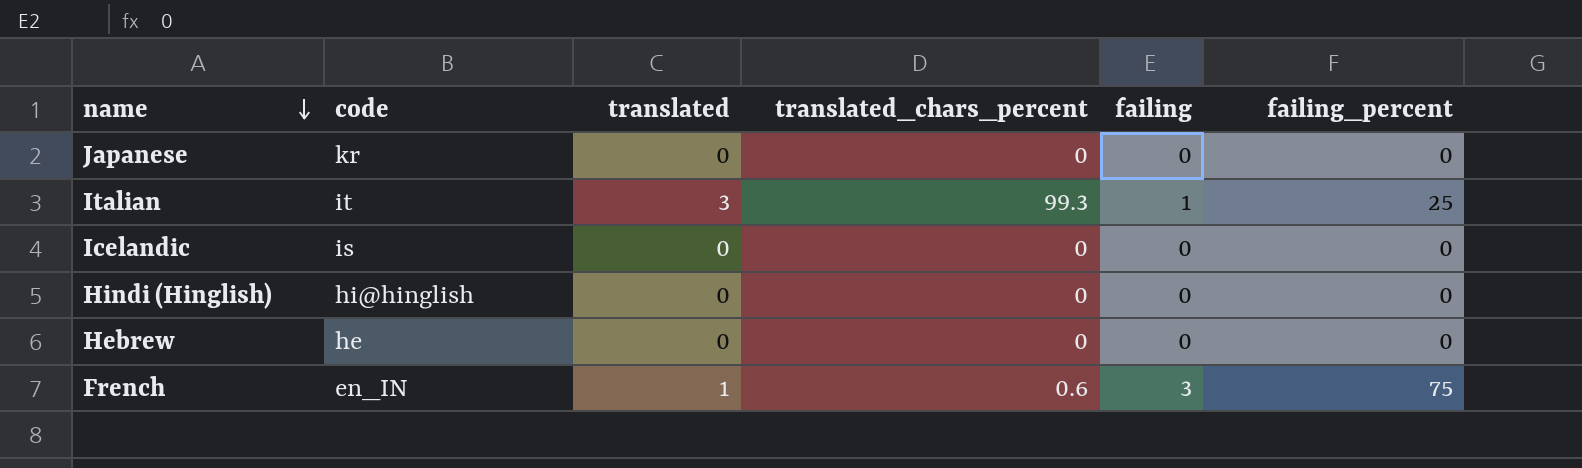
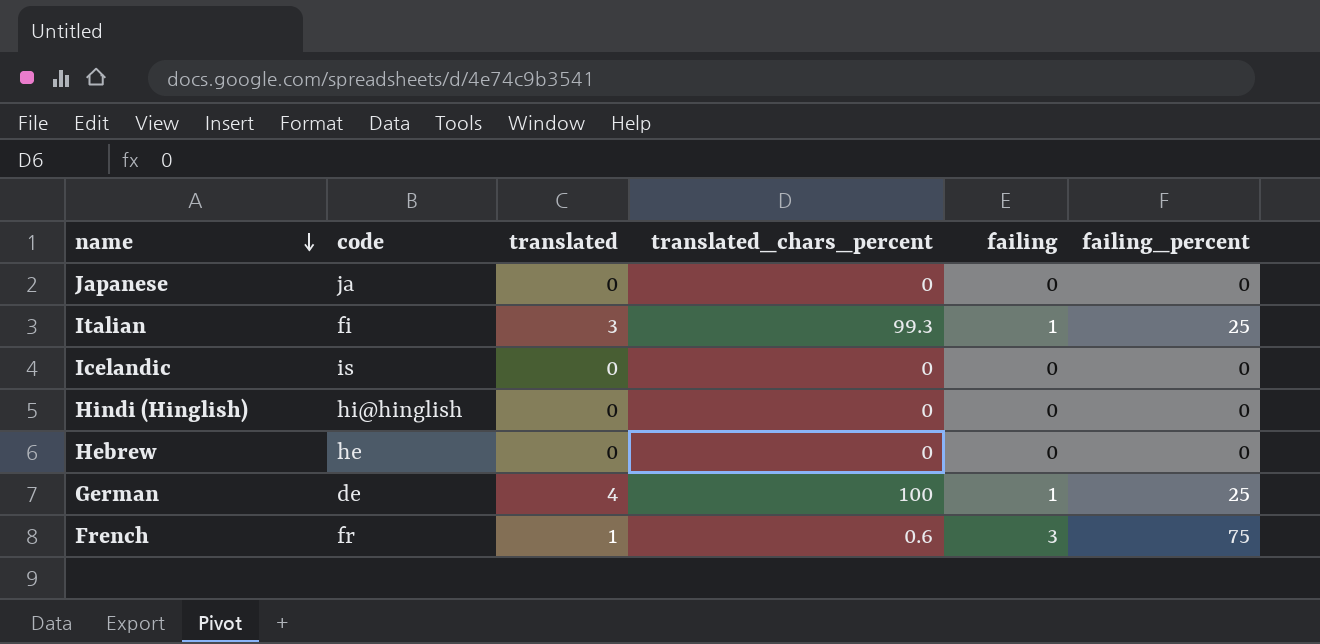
Japanese | code: kr -> ja
Italian | code: it -> fi
row German: none -> de | 4 | 100 | 1 | 25
French | code: en_IN -> fr

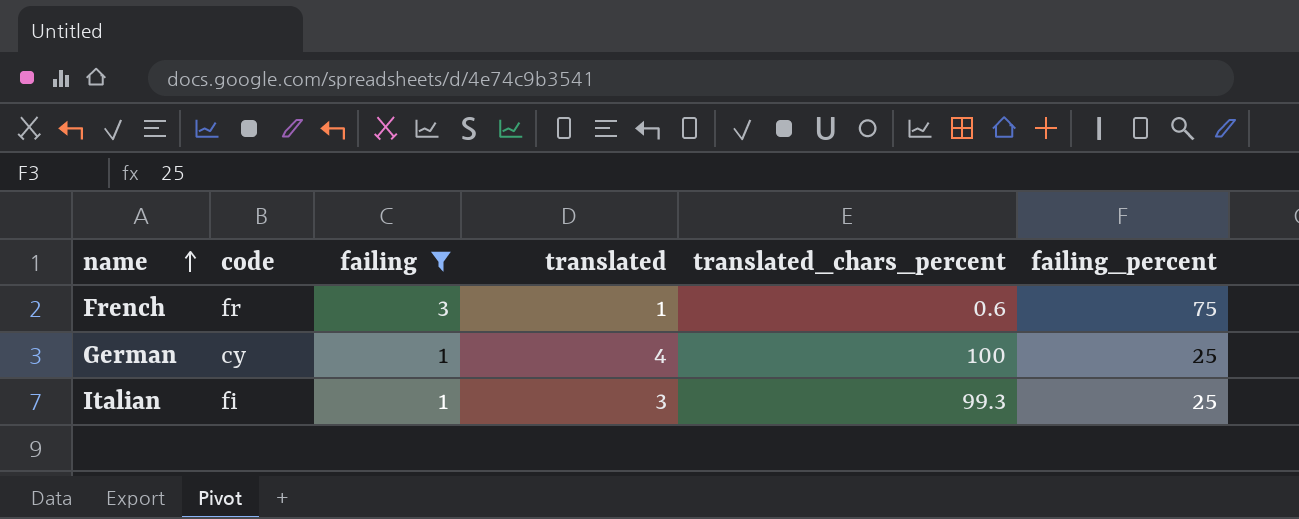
filter: none -> failing != 0
row order: name descending -> name ascending
column failing | position: 5 -> 3
German | code: de -> cy

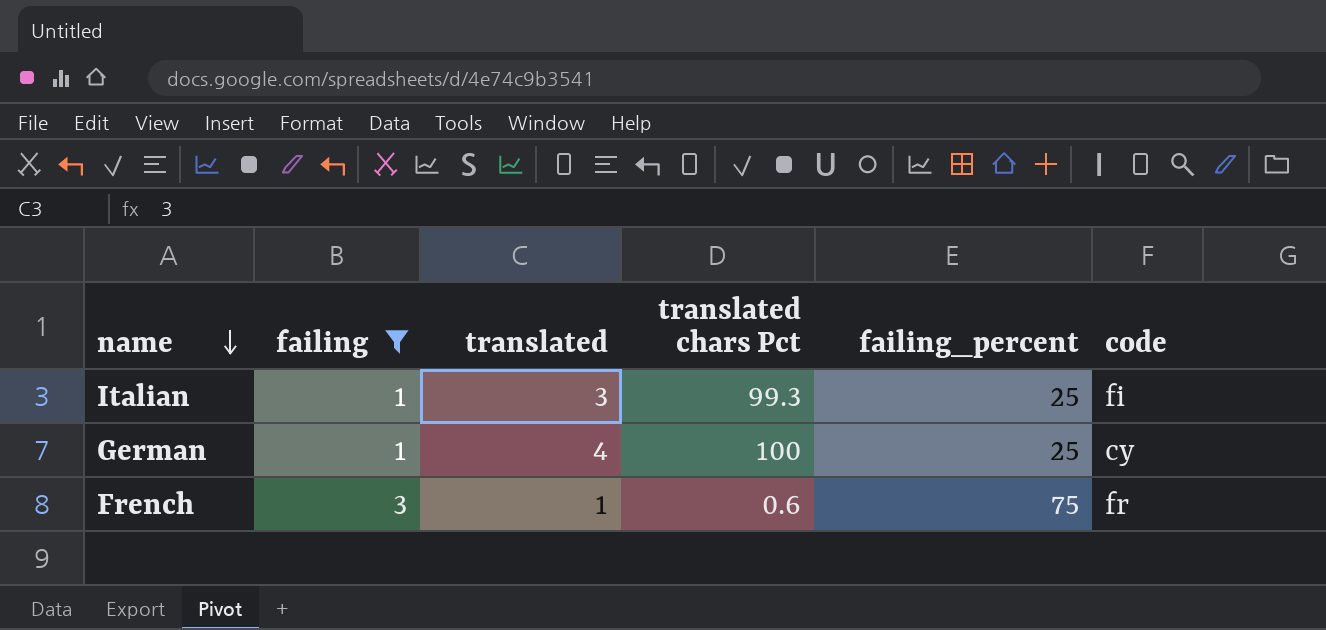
row order: name ascending -> name descending
column name: translated_chars_percent -> translated chars Pct
column code | position: 2 -> 6

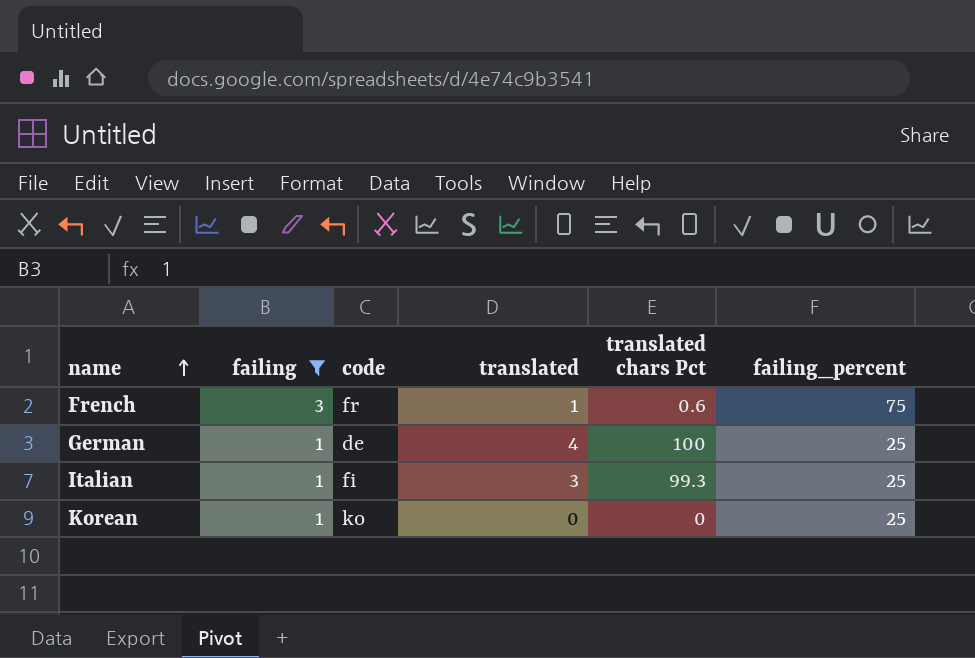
row order: name descending -> name ascending
column code | position: 6 -> 3
German | code: cy -> de
row Korean: none -> 1 | ko | 0 | 0 | 25

